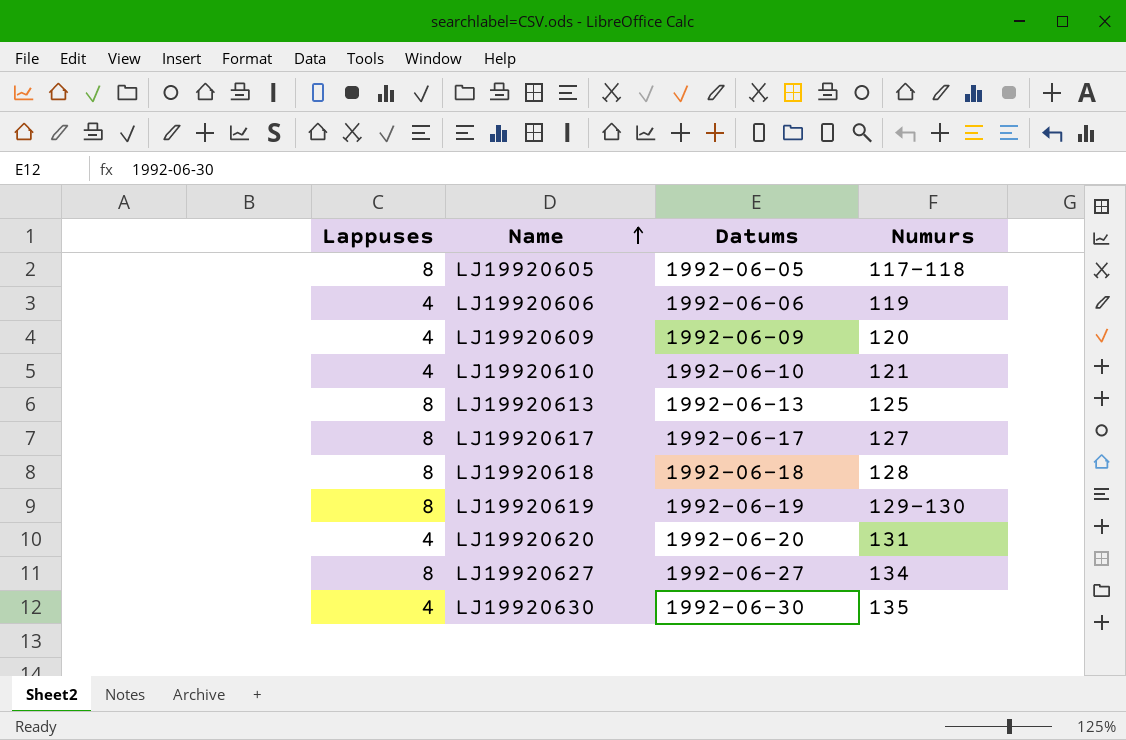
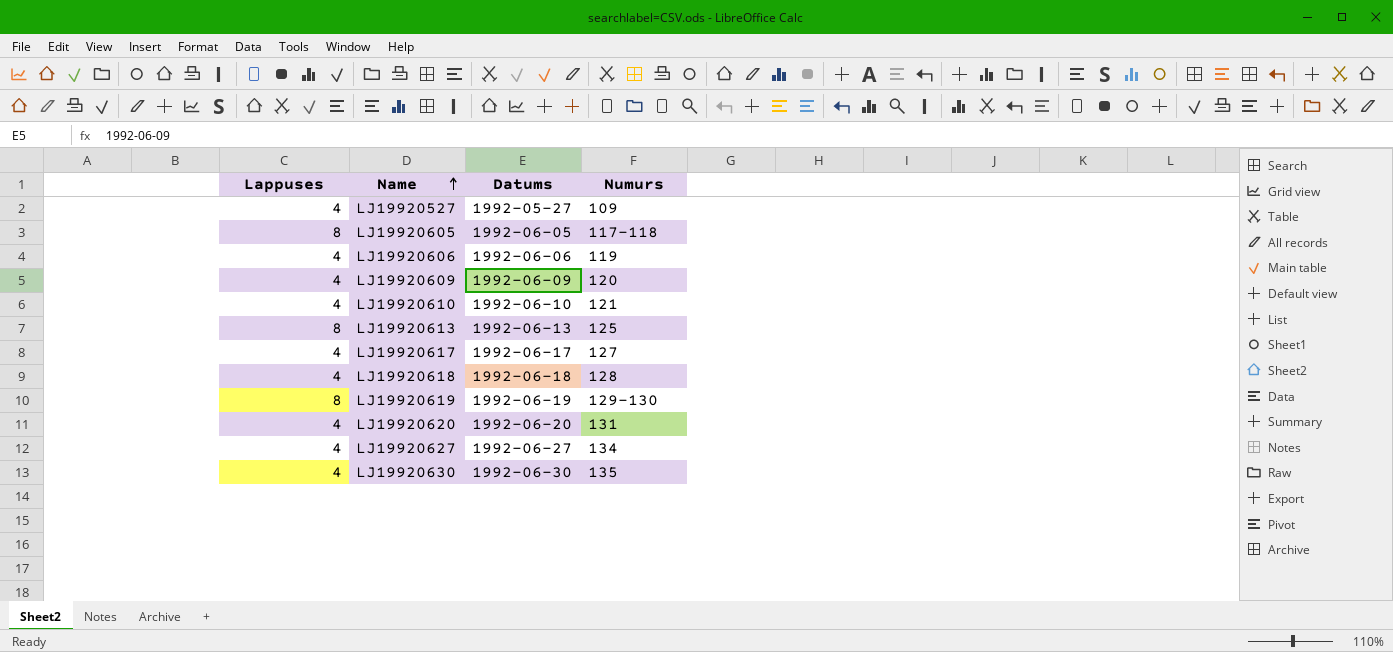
row LJ19920527: none -> 4 | 1992-05-27 | 109
LJ19920617 | Lappuses: 8 -> 4
LJ19920618 | Lappuses: 8 -> 4
LJ19920627 | Lappuses: 8 -> 4

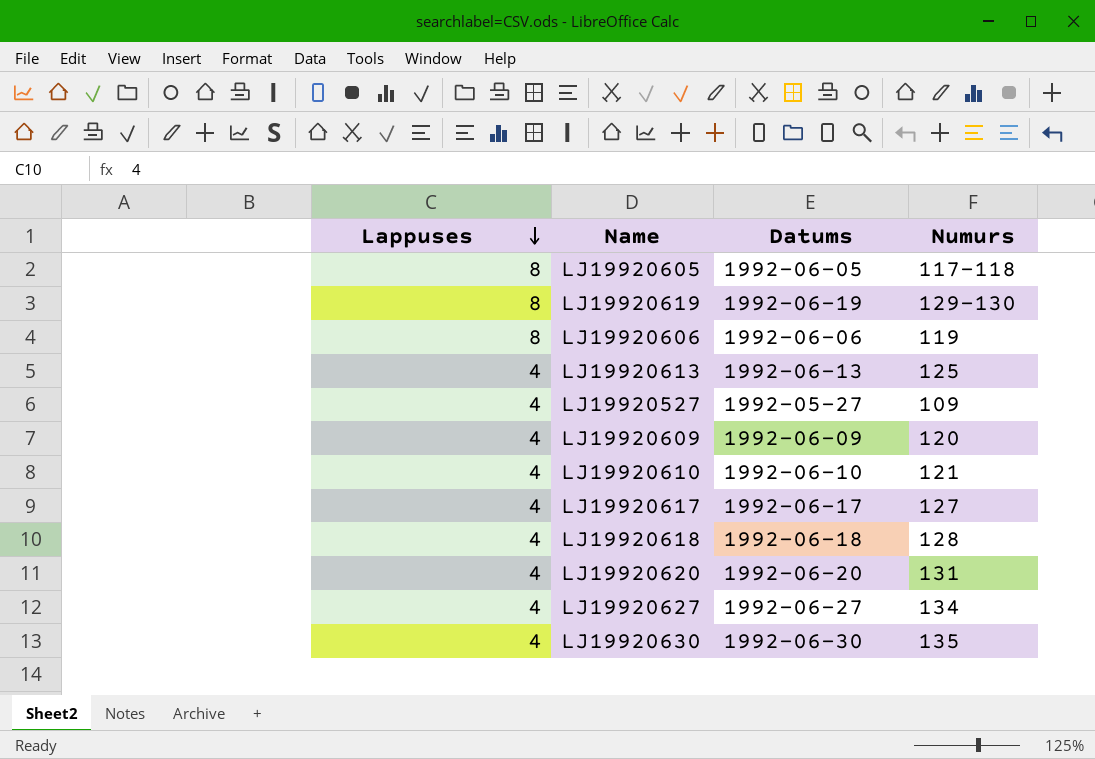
row order: Name ascending -> Lappuses descending
LJ19920606 | Lappuses: 4 -> 8
LJ19920613 | Lappuses: 8 -> 4

